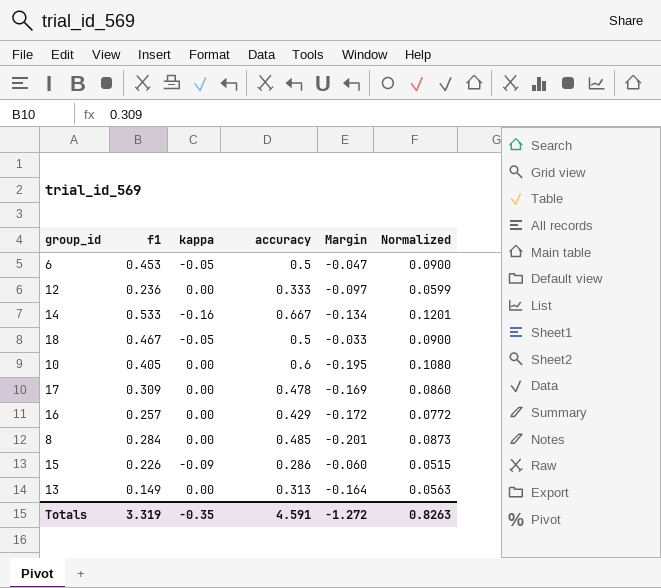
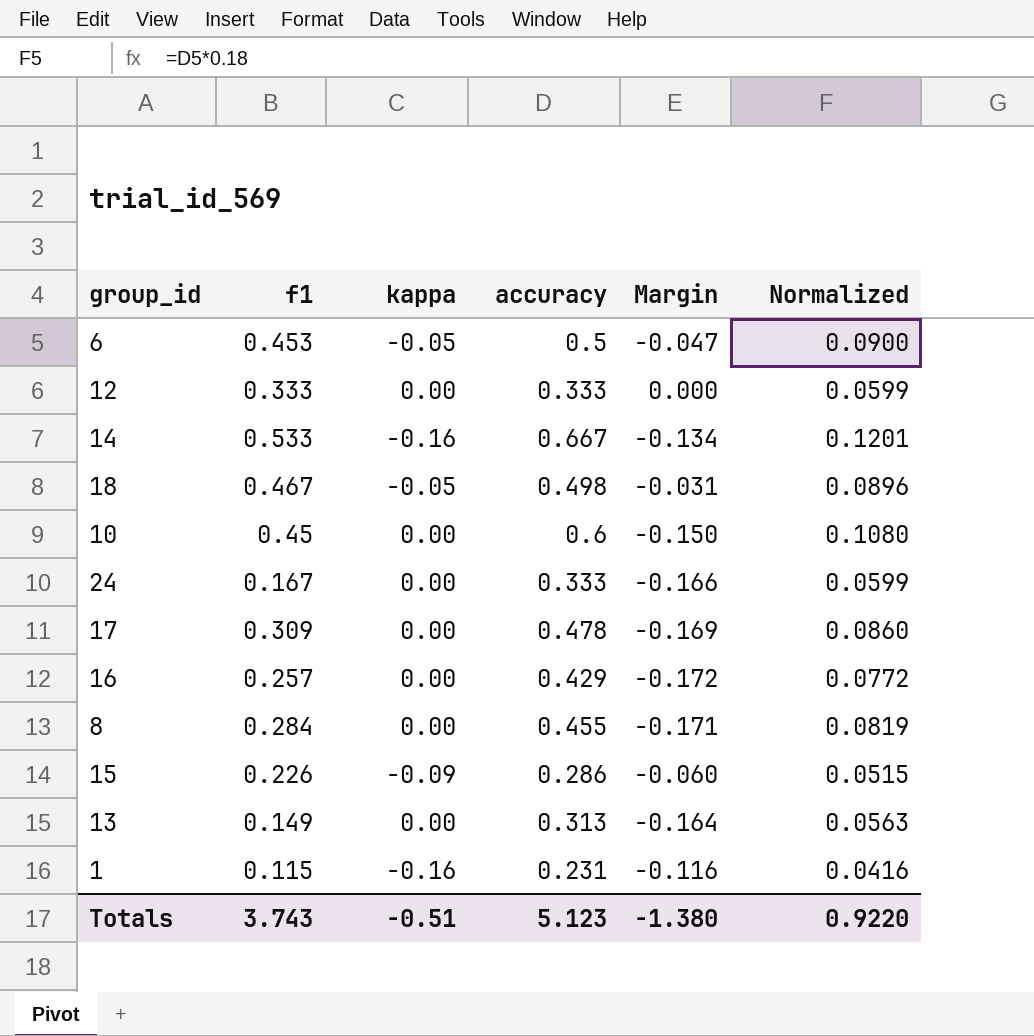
12 | f1: 0.236 -> 0.333
12 | Margin: -0.097 -> 0.000
18 | accuracy: 0.5 -> 0.498
18 | Margin: -0.033 -> -0.031
18 | Normalized: 0.0900 -> 0.0896
10 | f1: 0.405 -> 0.45
10 | Margin: -0.195 -> -0.150
row 24: none -> 0.167 | 0.00 | 0.333 | -0.166 | 0.0599
8 | accuracy: 0.485 -> 0.455
8 | Margin: -0.201 -> -0.171
8 | Normalized: 0.0873 -> 0.0819
row 1: none -> 0.115 | -0.16 | 0.231 | -0.116 | 0.0416
Totals | f1: 3.319 -> 3.743
Totals | kappa: -0.35 -> -0.51
Totals | accuracy: 4.591 -> 5.123
Totals | Margin: -1.272 -> -1.380
Totals | Normalized: 0.8263 -> 0.9220

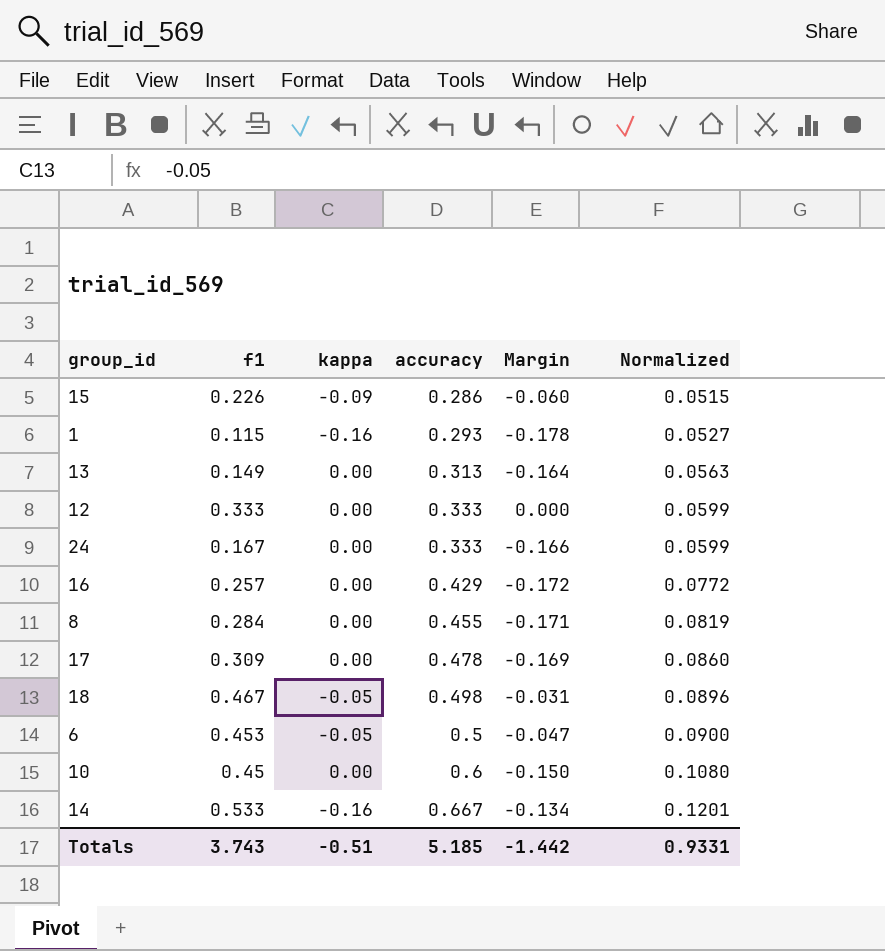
row order: none -> accuracy ascending
1 | accuracy: 0.231 -> 0.293
1 | Margin: -0.116 -> -0.178
1 | Normalized: 0.0416 -> 0.0527
Totals | accuracy: 5.123 -> 5.185
Totals | Margin: -1.380 -> -1.442
Totals | Normalized: 0.9220 -> 0.9331

